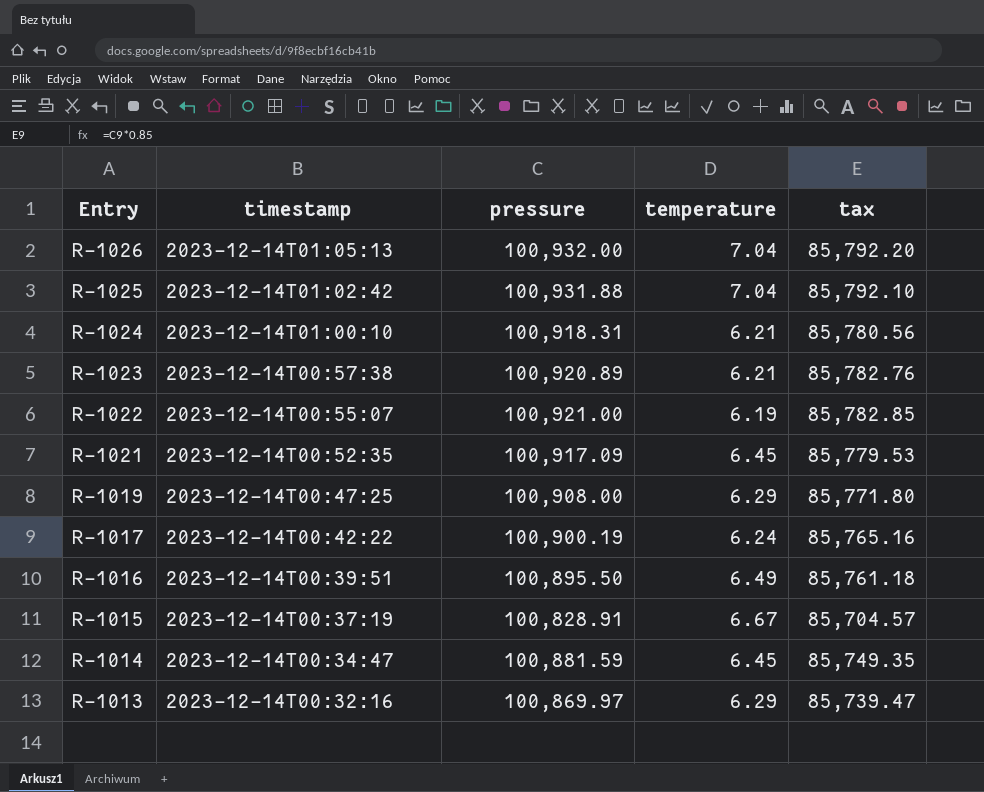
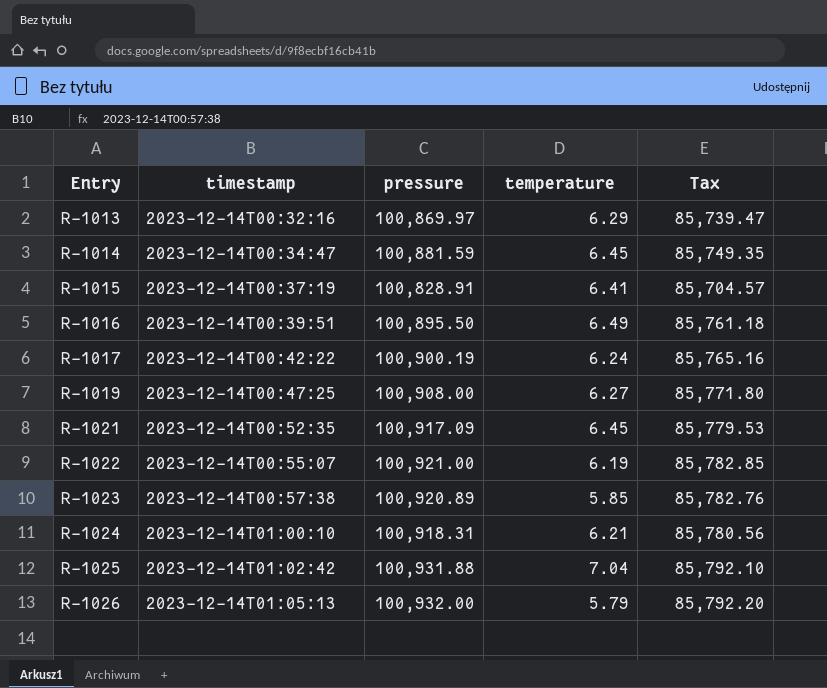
row order: Entry descending -> Entry ascending
column name: tax -> Tax
R-1015 | temperature: 6.67 -> 6.41
R-1019 | temperature: 6.29 -> 6.27
R-1023 | temperature: 6.21 -> 5.85
R-1026 | temperature: 7.04 -> 5.79

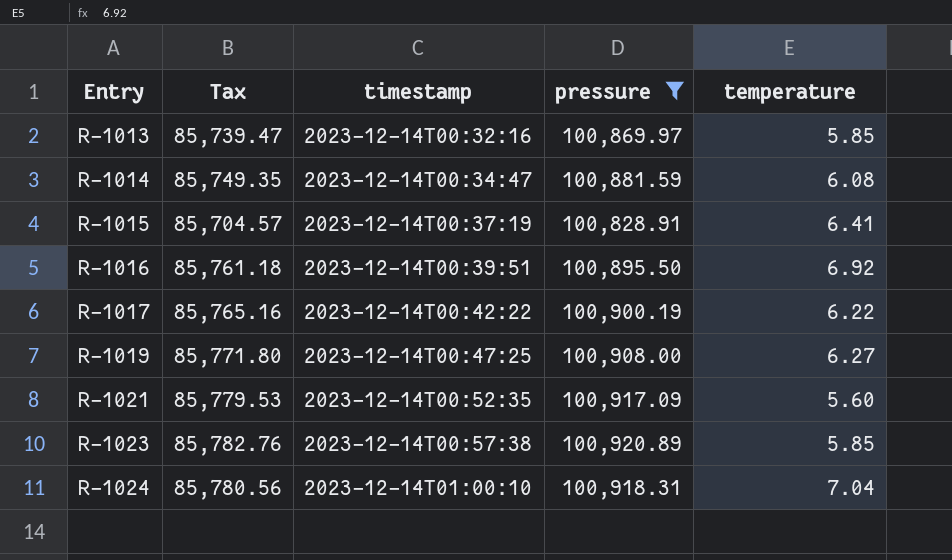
filter: none -> pressure <= 100,920.89
column Tax | position: 5 -> 2
R-1013 | temperature: 6.29 -> 5.85
R-1014 | temperature: 6.45 -> 6.08
R-1016 | temperature: 6.49 -> 6.92
R-1017 | temperature: 6.24 -> 6.22
R-1021 | temperature: 6.45 -> 5.60
R-1024 | temperature: 6.21 -> 7.04

